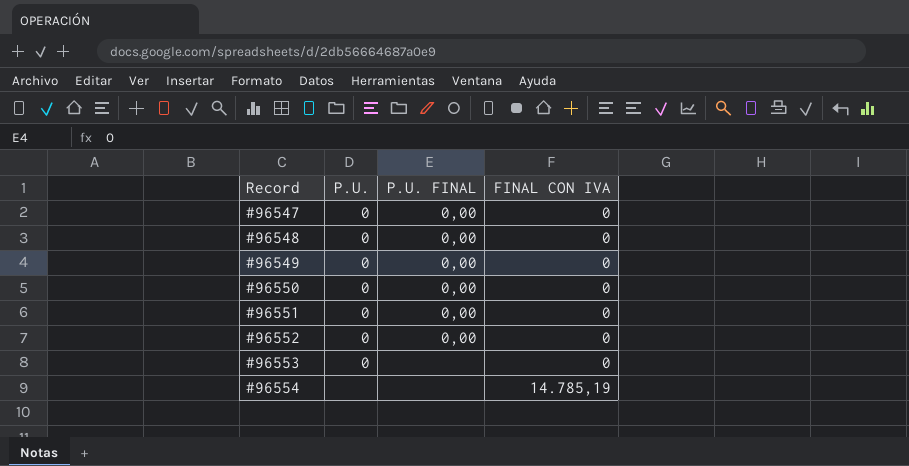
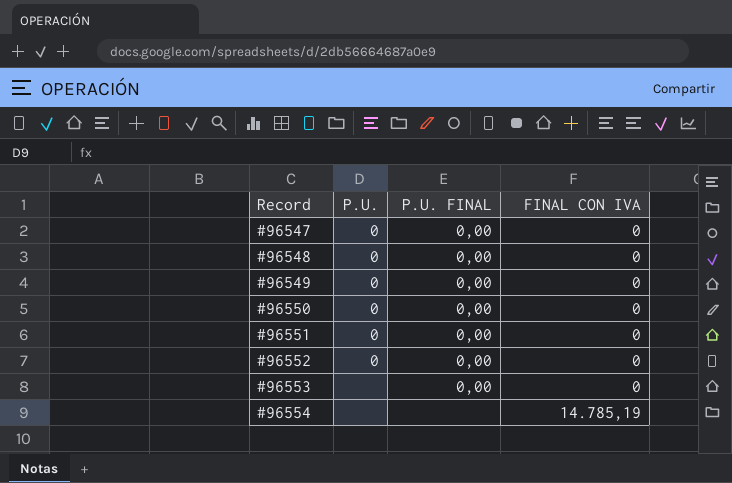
#96553 | P.U.: 0 -> none
#96553 | P.U. FINAL: none -> 0,00

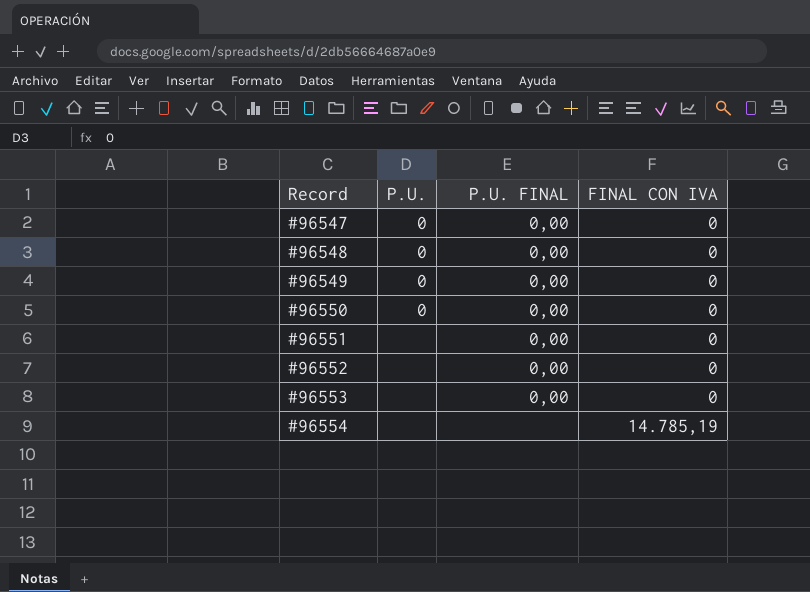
#96551 | P.U.: 0 -> none
#96552 | P.U.: 0 -> none

